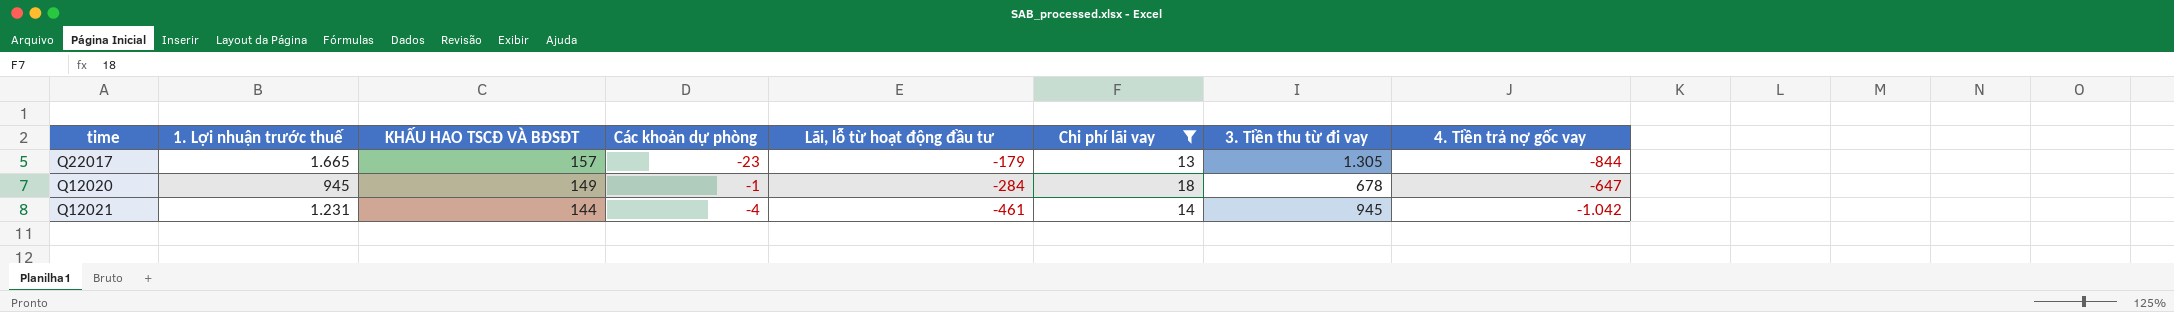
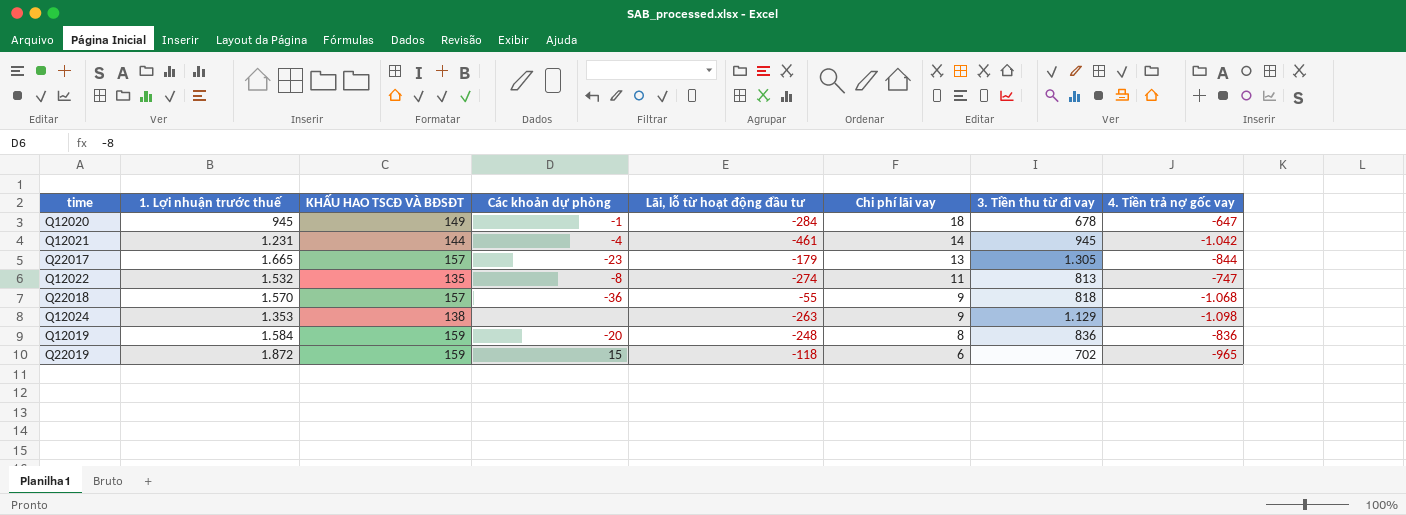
filter: Chi phí lãi vay >= 13 -> none
row order: KHẤU HAO TSCĐ VÀ BĐSĐT descending -> Chi phí lãi vay descending

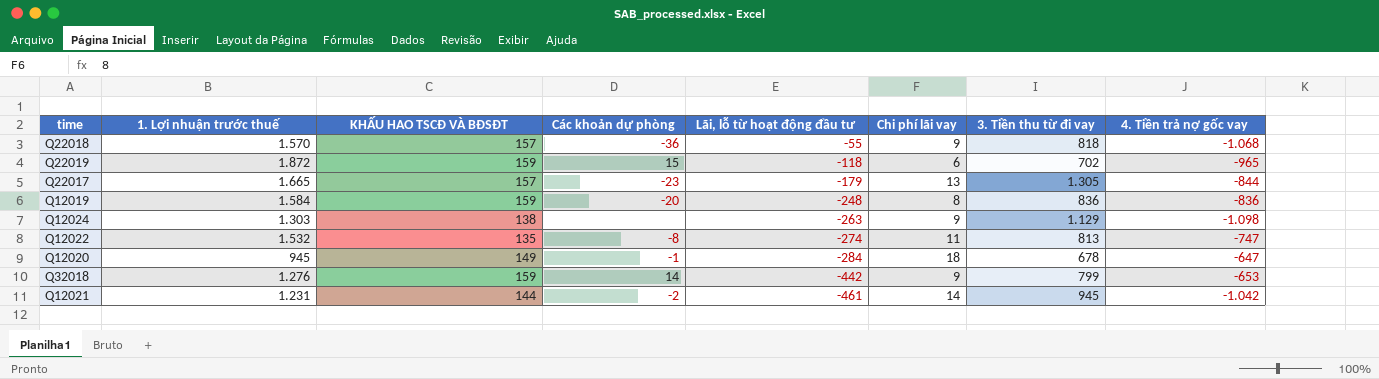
row order: Chi phí lãi vay descending -> Lãi, lỗ từ hoạt động đầu tư descending
Q12024 | 1. Lợi nhuận trước thuế: 1.353 -> 1.303
row Q32018: none -> 1.276 | 159 | 14 | -442 | 9 | 799 | -653
Q12021 | Các khoản dự phòng: -4 -> -2

